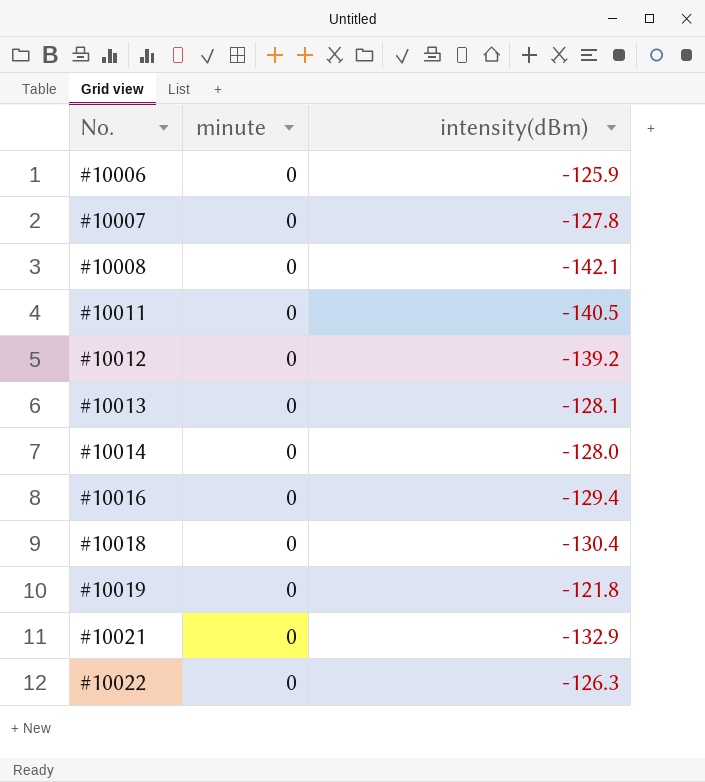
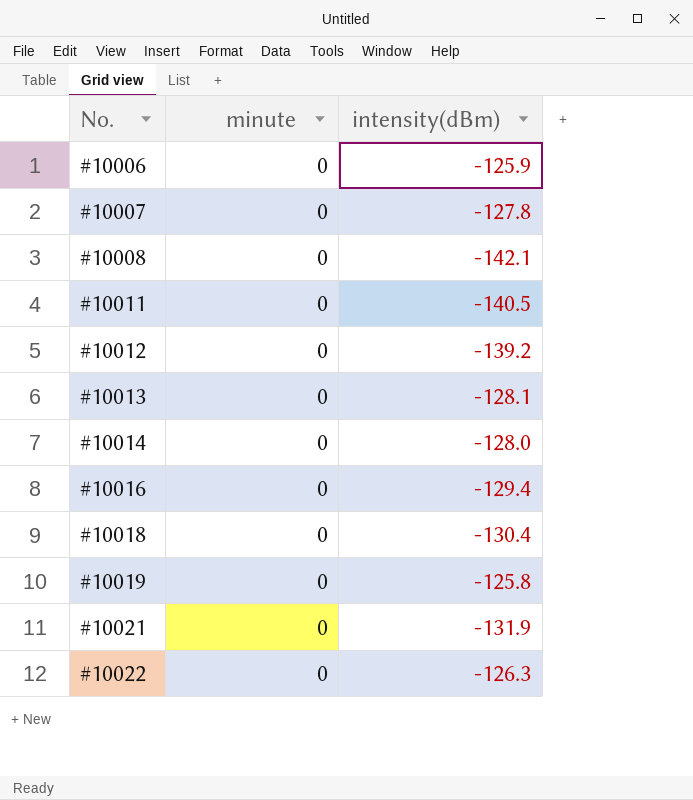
#10019 | intensity(dBm): -121.8 -> -125.8
#10021 | intensity(dBm): -132.9 -> -131.9

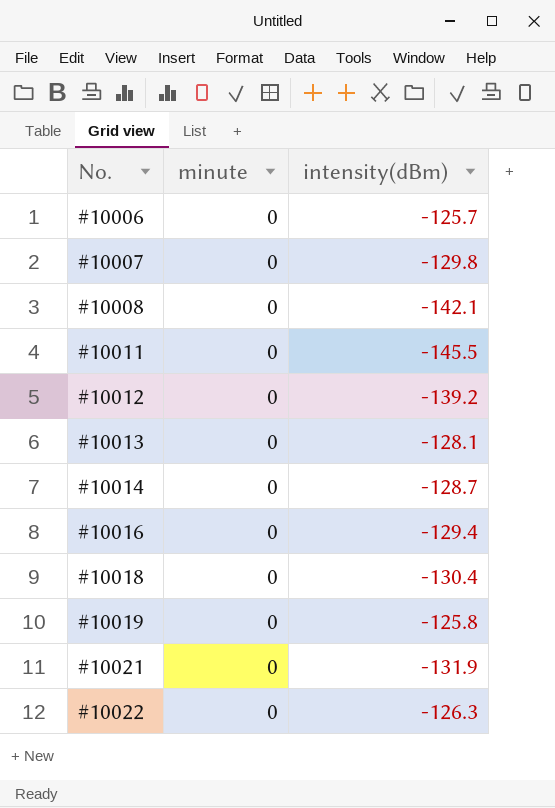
#10006 | intensity(dBm): -125.9 -> -125.7
#10007 | intensity(dBm): -127.8 -> -129.8
#10011 | intensity(dBm): -140.5 -> -145.5
#10014 | intensity(dBm): -128.0 -> -128.7

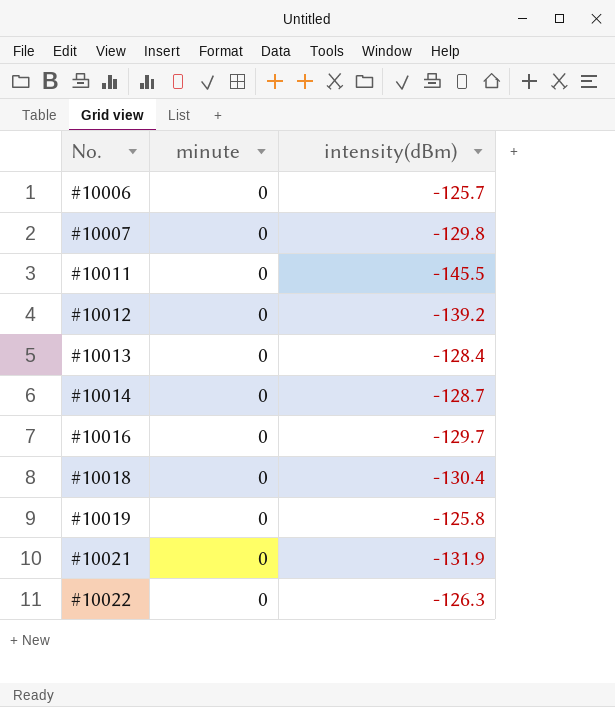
row #10008: 0 | -142.1 -> none
#10013 | intensity(dBm): -128.1 -> -128.4
#10016 | intensity(dBm): -129.4 -> -129.7

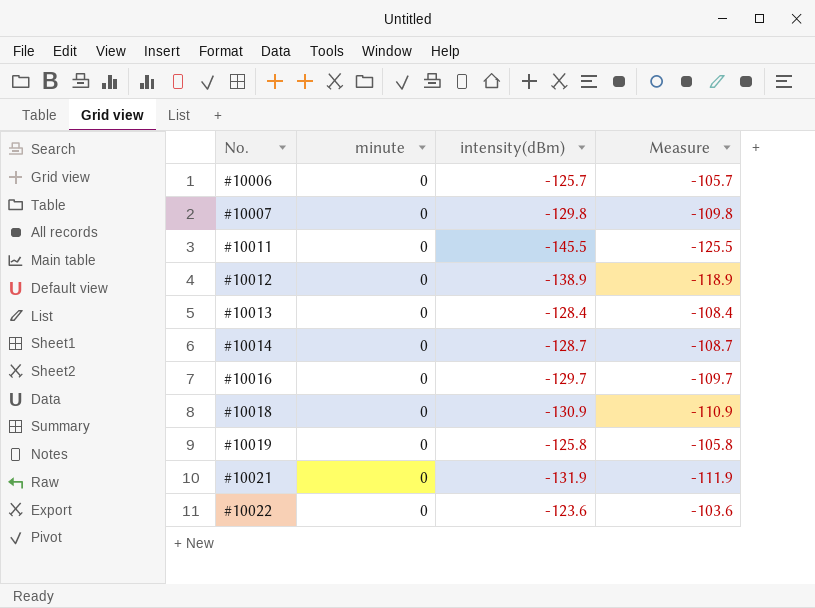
column Measure | formula: none -> [intensity(dBm)] + 20
#10012 | intensity(dBm): -139.2 -> -138.9
#10018 | intensity(dBm): -130.4 -> -130.9
#10022 | intensity(dBm): -126.3 -> -123.6

